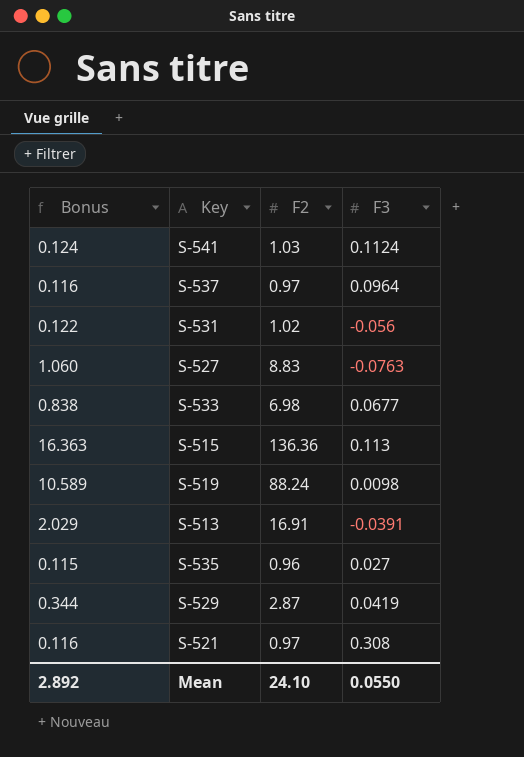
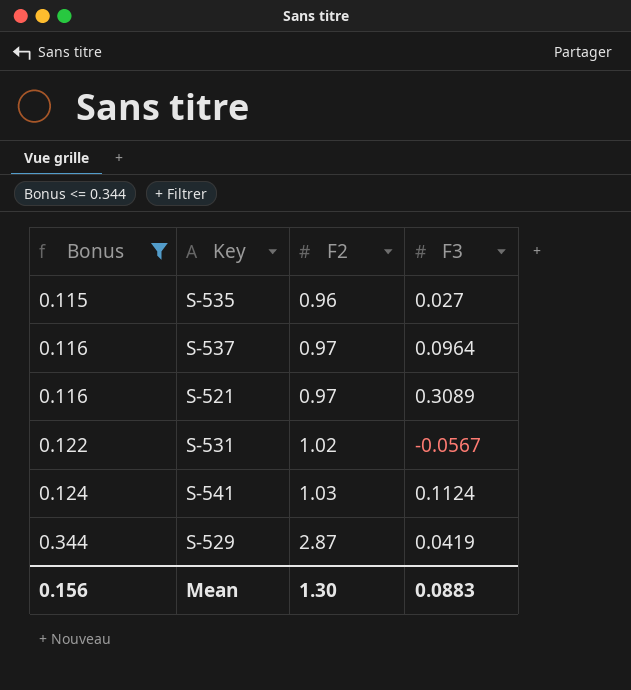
filter: none -> Bonus <= 0.344
row order: none -> Bonus ascending
S-521 | F3: 0.308 -> 0.3089
S-531 | F3: -0.056 -> -0.0567
Mean | Bonus: 2.892 -> 0.156
Mean | F2: 24.10 -> 1.30
Mean | F3: 0.0550 -> 0.0883

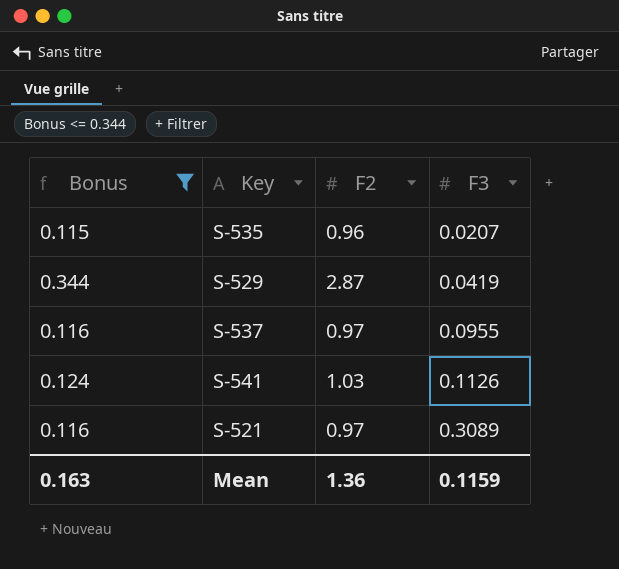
row order: Bonus ascending -> F3 ascending
row S-531: 0.122 | 1.02 | -0.0567 -> none
S-535 | F3: 0.027 -> 0.0207
S-537 | F3: 0.0964 -> 0.0955
S-541 | F3: 0.1124 -> 0.1126
Mean | Bonus: 0.156 -> 0.163
Mean | F2: 1.30 -> 1.36
Mean | F3: 0.0883 -> 0.1159

